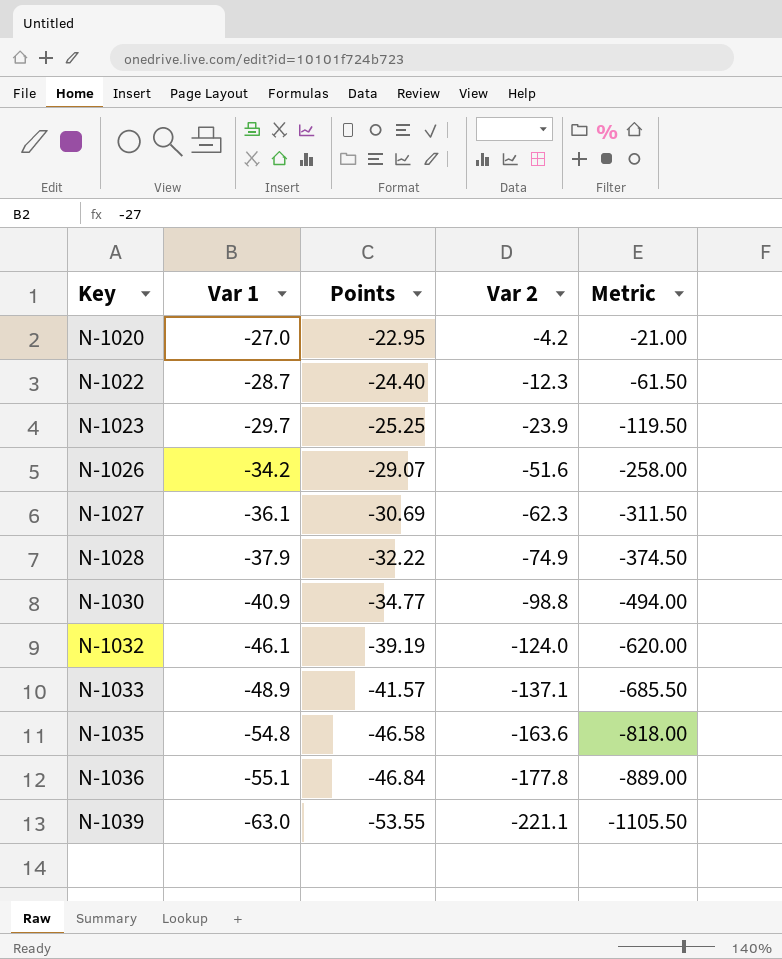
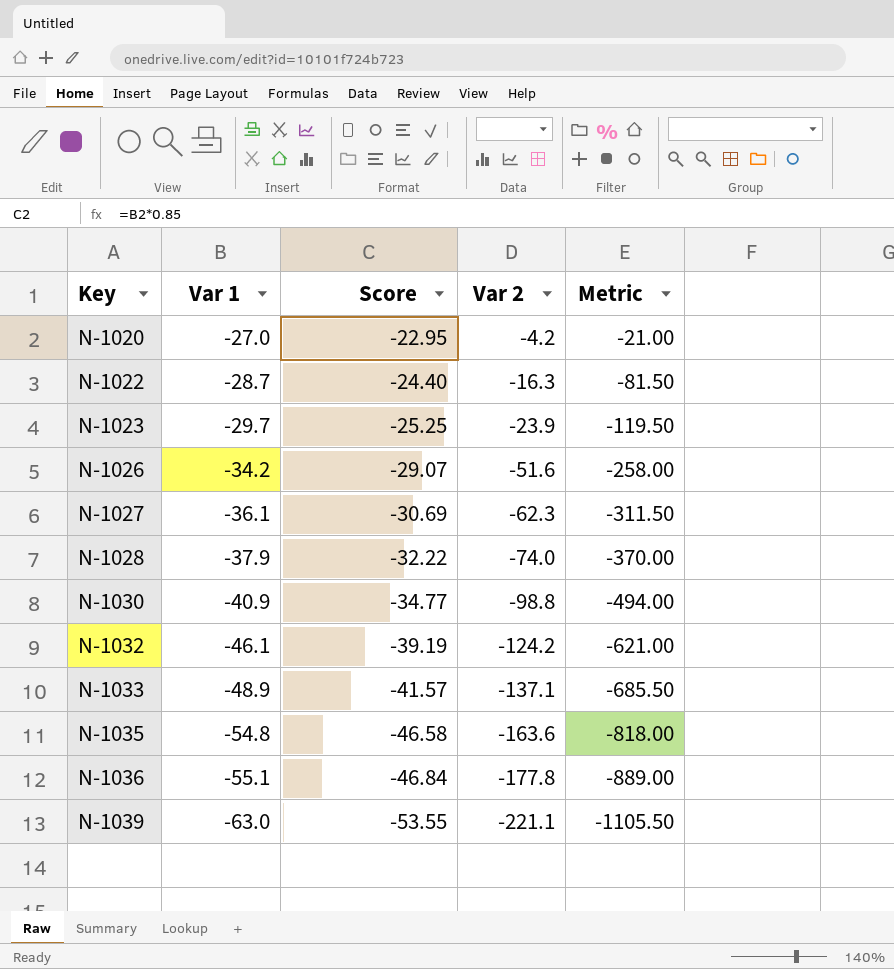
column name: Points -> Score
N-1022 | Var 2: -12.3 -> -16.3
N-1022 | Metric: -61.50 -> -81.50
N-1028 | Var 2: -74.9 -> -74.0
N-1028 | Metric: -374.50 -> -370.00
N-1032 | Var 2: -124.0 -> -124.2
N-1032 | Metric: -620.00 -> -621.00

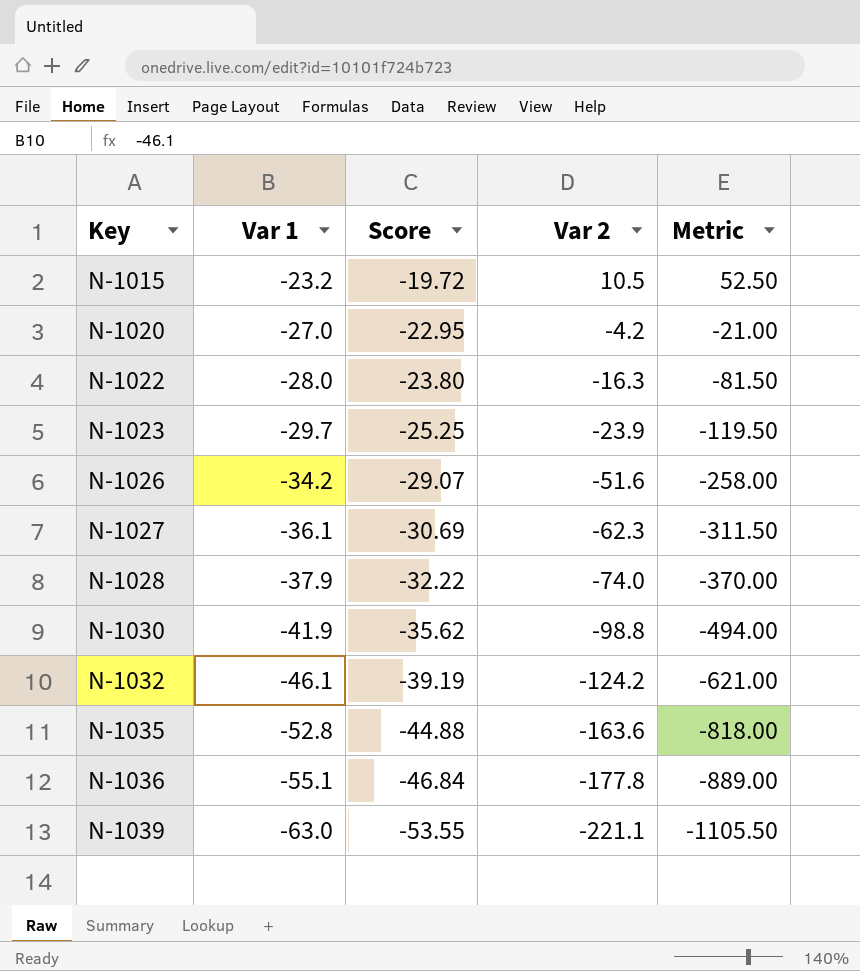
row N-1033: -48.9 | -41.57 | -137.1 | -685.50 -> none
row N-1015: none -> -23.2 | -19.72 | 10.5 | 52.50
N-1022 | Var 1: -28.7 -> -28.0
N-1022 | Score: -24.40 -> -23.80
N-1030 | Var 1: -40.9 -> -41.9
N-1030 | Score: -34.77 -> -35.62
N-1035 | Var 1: -54.8 -> -52.8
N-1035 | Score: -46.58 -> -44.88

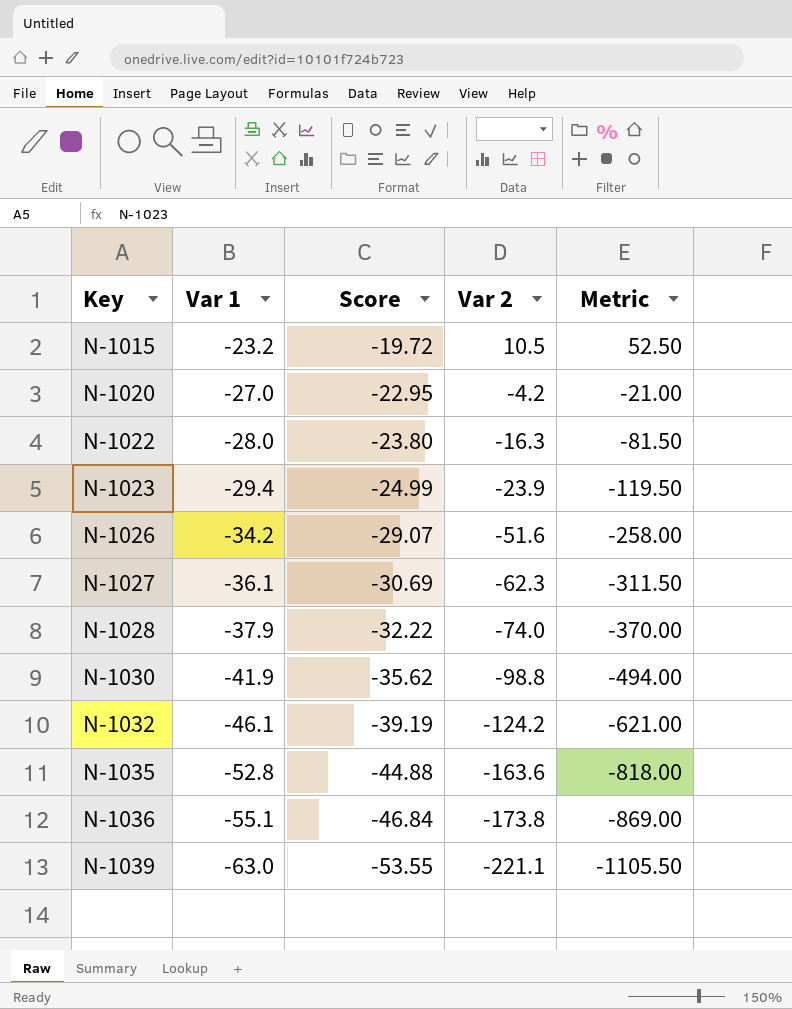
N-1023 | Var 1: -29.7 -> -29.4
N-1023 | Score: -25.25 -> -24.99
N-1036 | Var 2: -177.8 -> -173.8
N-1036 | Metric: -889.00 -> -869.00

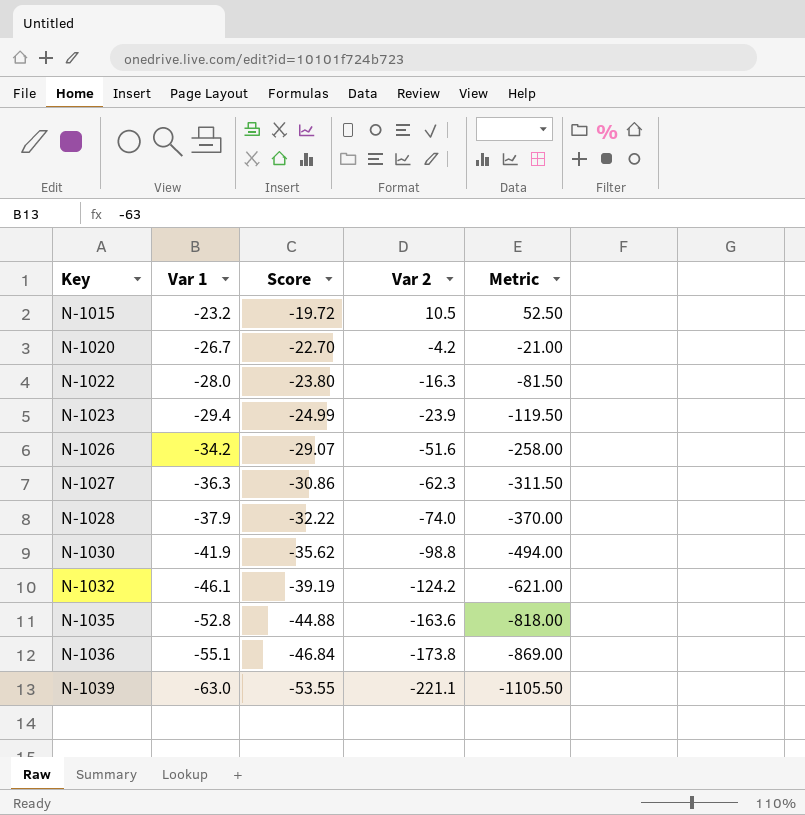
N-1020 | Var 1: -27.0 -> -26.7
N-1020 | Score: -22.95 -> -22.70
N-1027 | Var 1: -36.1 -> -36.3
N-1027 | Score: -30.69 -> -30.86

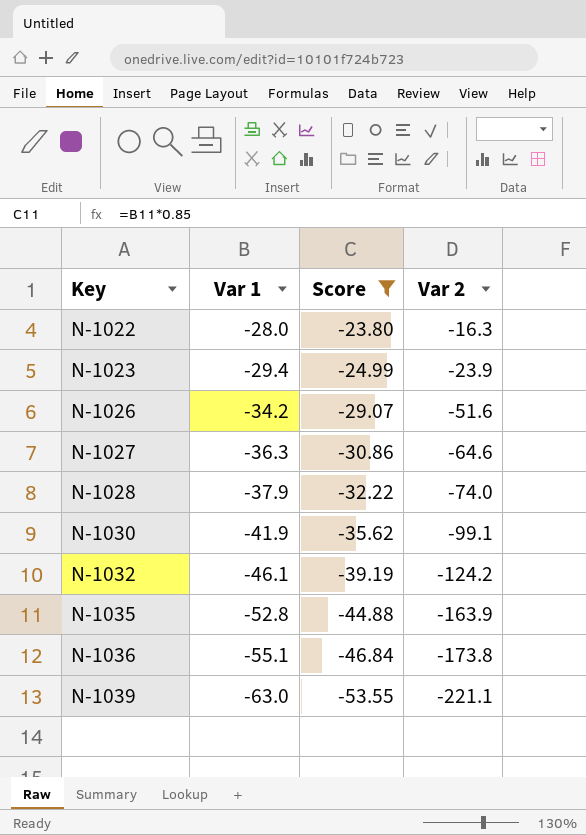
filter: none -> Score <= -23.80
column Metric | formula: [Var 2] * 5 -> none
N-1027 | Var 2: -62.3 -> -64.6
N-1030 | Var 2: -98.8 -> -99.1
N-1035 | Var 2: -163.6 -> -163.9

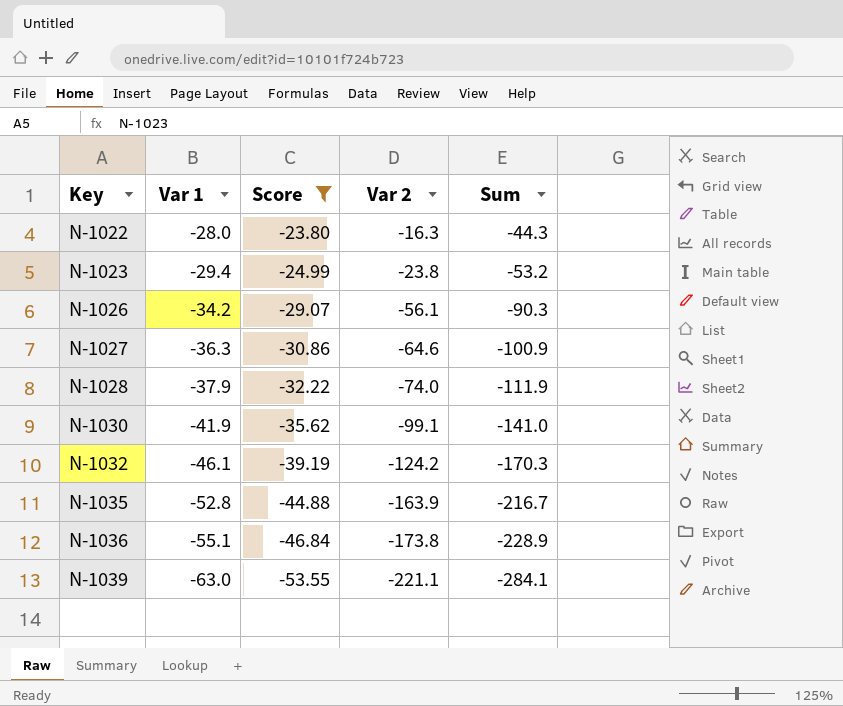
column Sum | formula: none -> [Var 1] + [Var 2]
N-1023 | Var 2: -23.9 -> -23.8
N-1026 | Var 2: -51.6 -> -56.1

